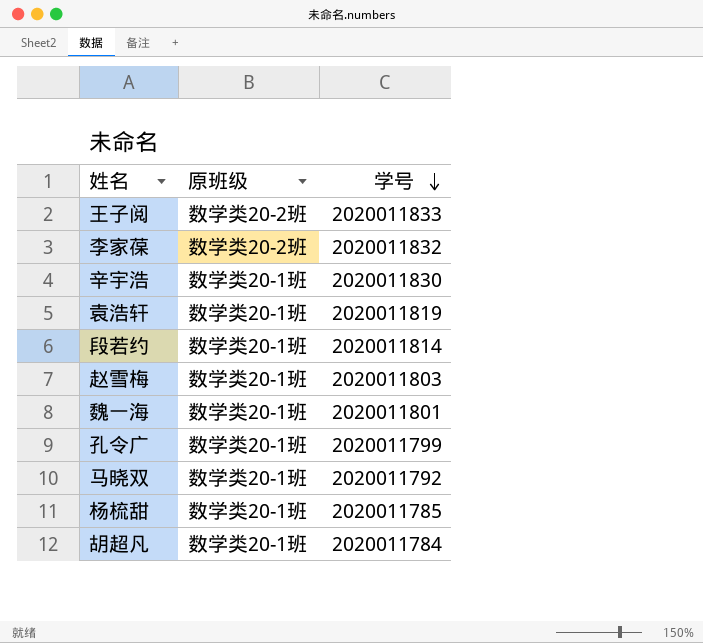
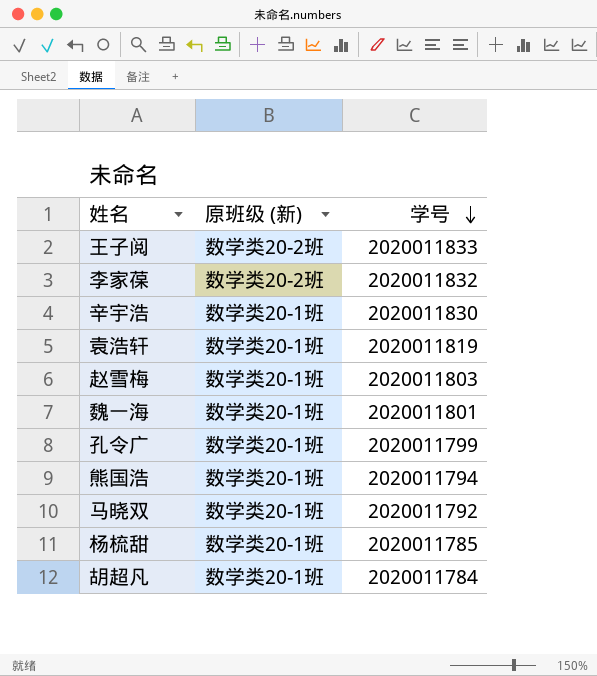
column name: 原班级 -> 原班级 (新)
row 段若约: 数学类20-1班 | 2020011814 -> none
row 熊国浩: none -> 数学类20-1班 | 2020011794

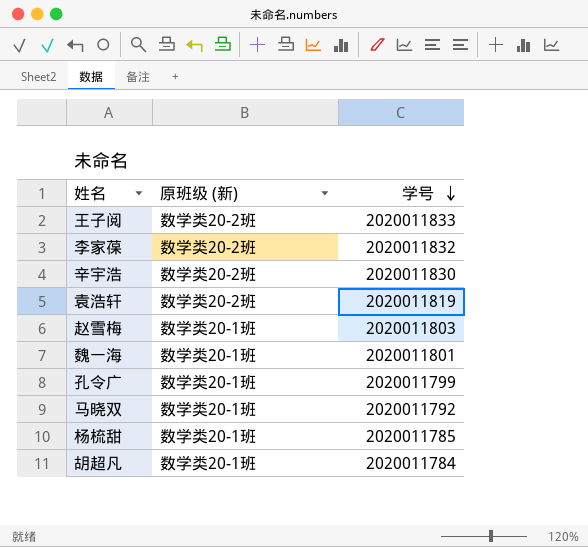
row 熊国浩: 数学类20-1班 | 2020011794 -> none
辛宇浩 | 原班级 (新): 数学类20-1班 -> 数学类20-2班
袁浩轩 | 原班级 (新): 数学类20-1班 -> 数学类20-2班

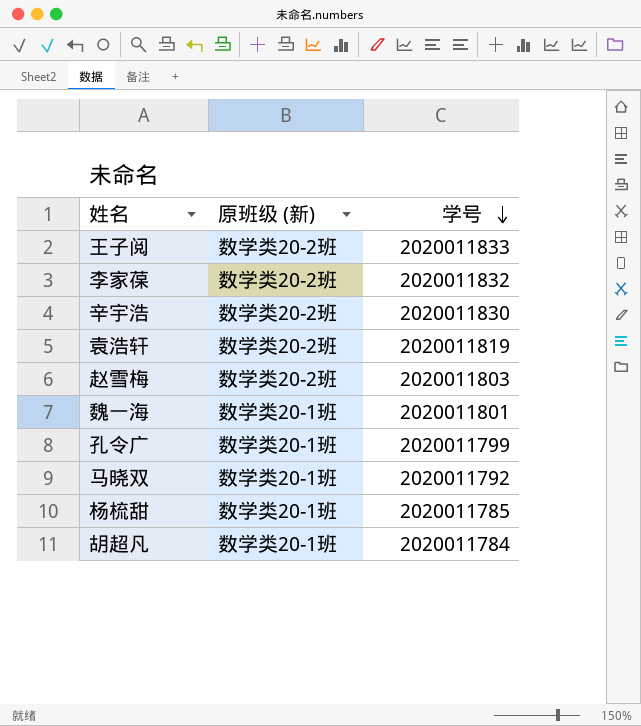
赵雪梅 | 原班级 (新): 数学类20-1班 -> 数学类20-2班

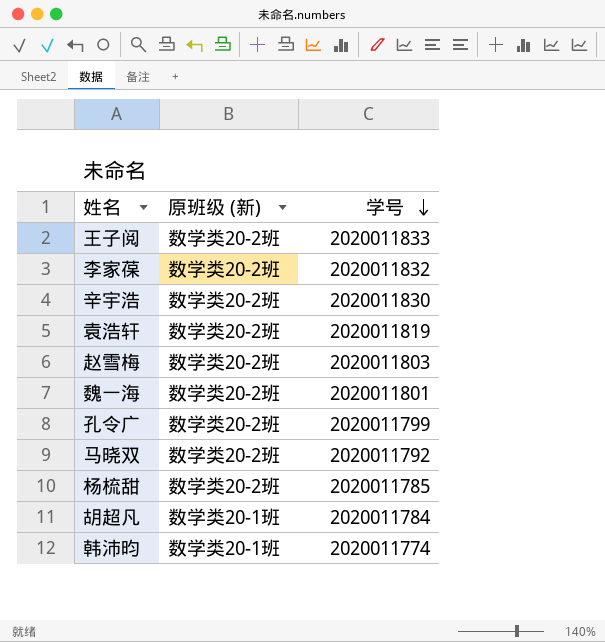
魏一海 | 原班级 (新): 数学类20-1班 -> 数学类20-2班
孔令广 | 原班级 (新): 数学类20-1班 -> 数学类20-2班
马晓双 | 原班级 (新): 数学类20-1班 -> 数学类20-2班
杨梳甜 | 原班级 (新): 数学类20-1班 -> 数学类20-2班
row 韩沛昀: none -> 数学类20-1班 | 2020011774

